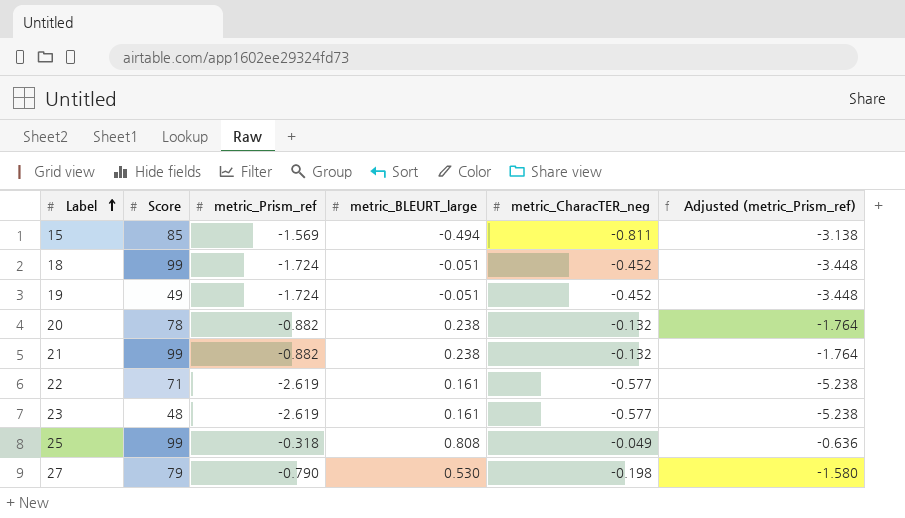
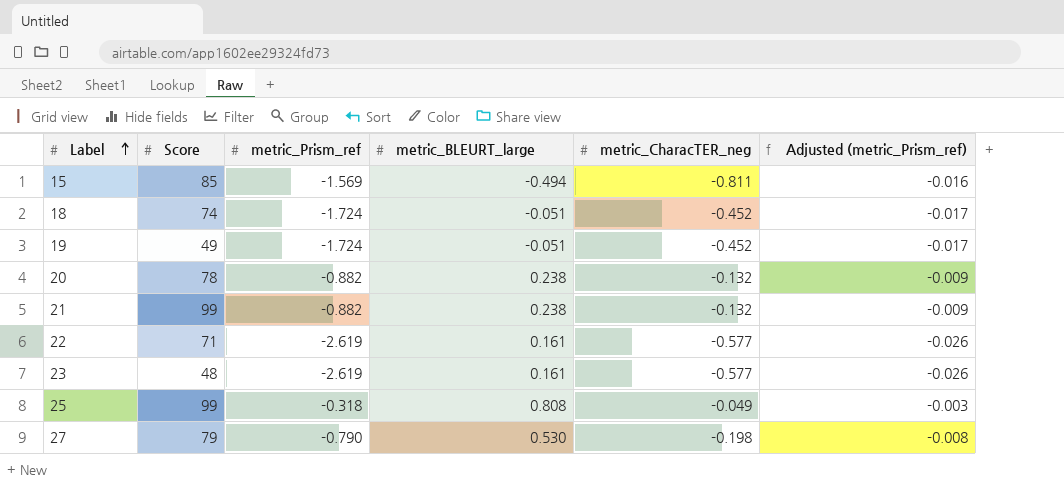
column Adjusted (metric_Prism_ref) | formula: [metric_Prism_ref] * 2 -> [metric_Prism_ref] * 0.01
18 | Score: 99 -> 74

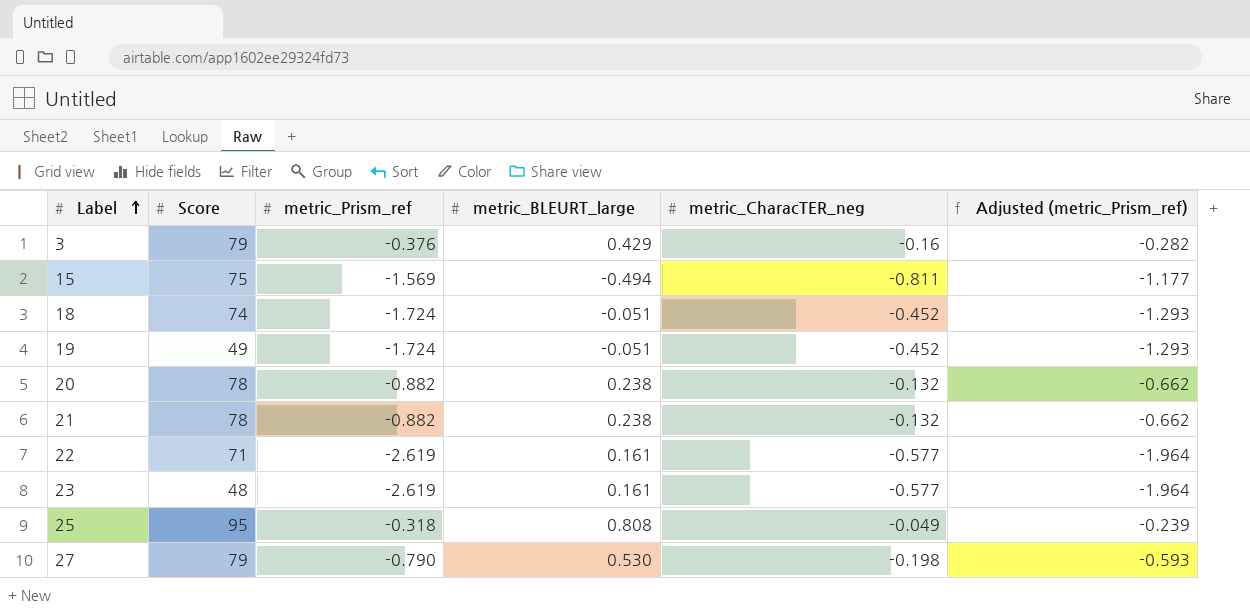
column Adjusted (metric_Prism_ref) | formula: [metric_Prism_ref] * 0.01 -> [metric_Prism_ref] * 0.75
row 3: none -> 79 | -0.376 | 0.429 | -0.16 | -0.282
15 | Score: 85 -> 75
21 | Score: 99 -> 78
25 | Score: 99 -> 95

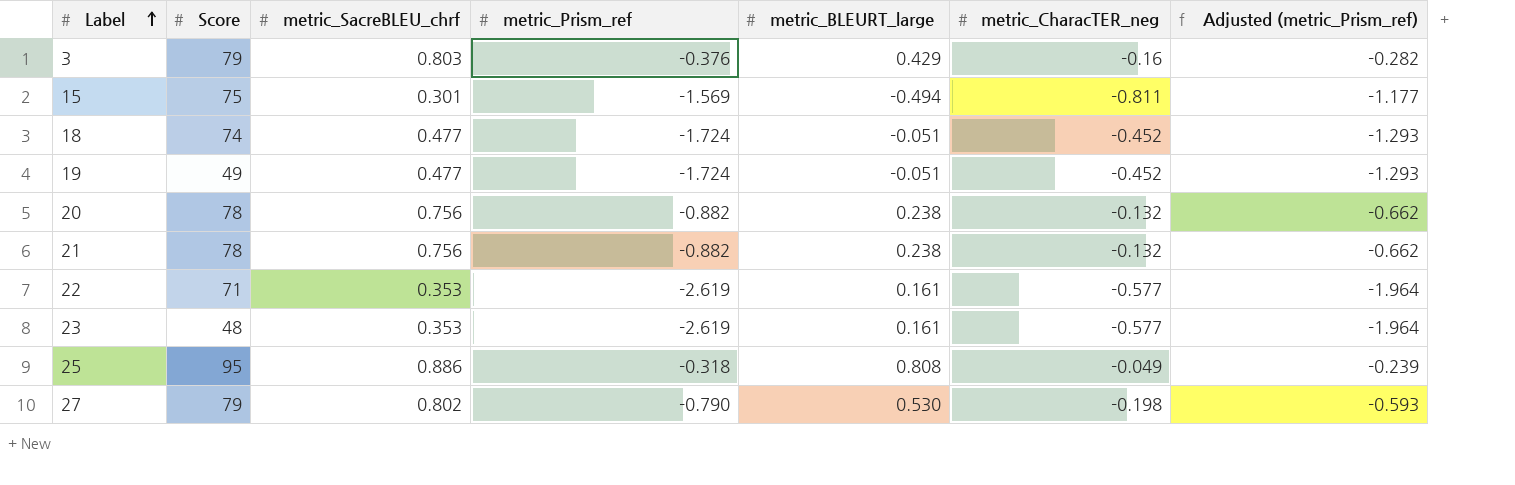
column metric_SacreBLEU_chrf | position: none -> 3

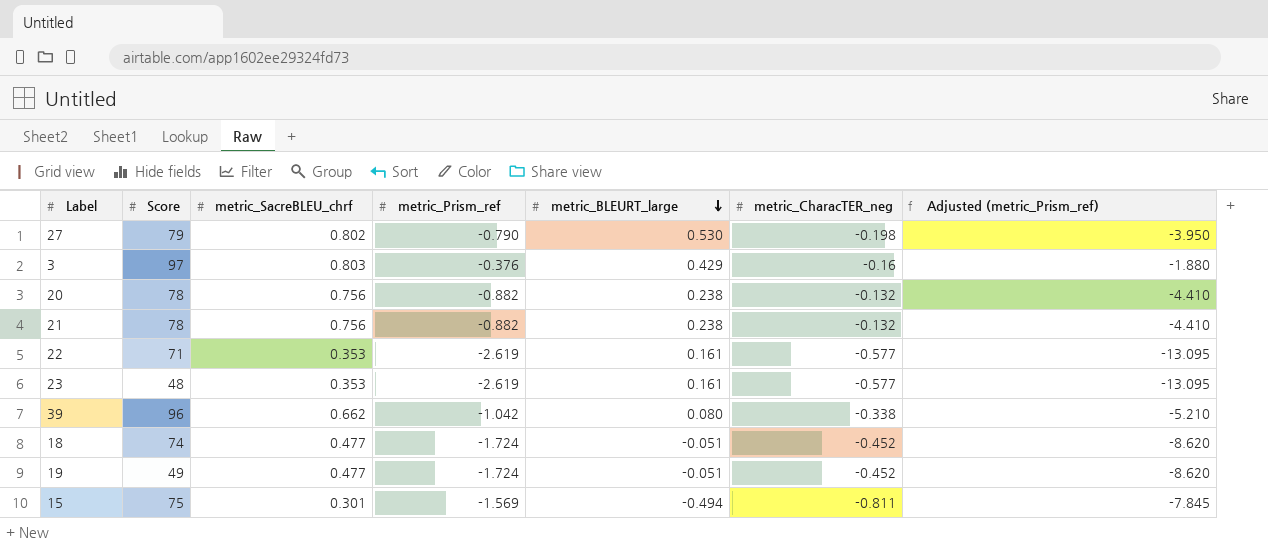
row order: Label ascending -> metric_BLEURT_large descending
column Adjusted (metric_Prism_ref) | formula: [metric_Prism_ref] * 0.75 -> [metric_Prism_ref] * 5
row 25: 95 | 0.886 | -0.318 | 0.808 | -0.049 | -0.239 -> none
3 | Score: 79 -> 97
row 39: none -> 96 | 0.662 | -1.042 | 0.080 | -0.338 | -5.210

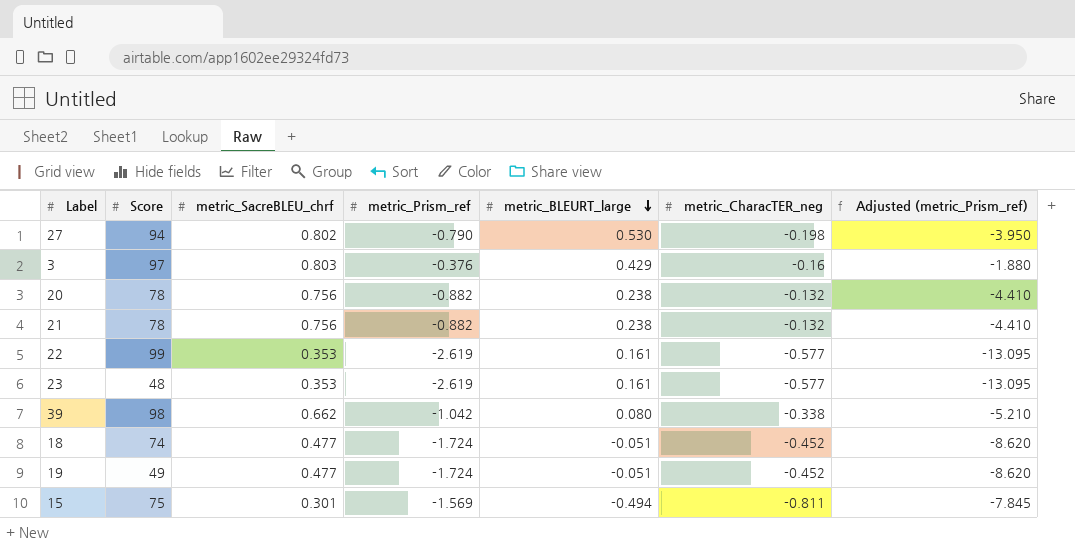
27 | Score: 79 -> 94
22 | Score: 71 -> 99
39 | Score: 96 -> 98

